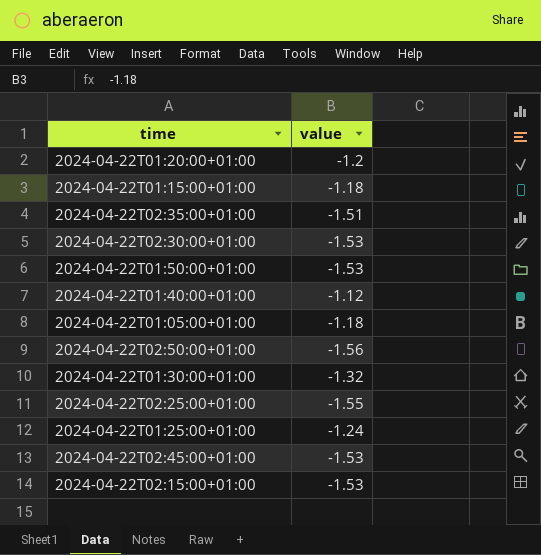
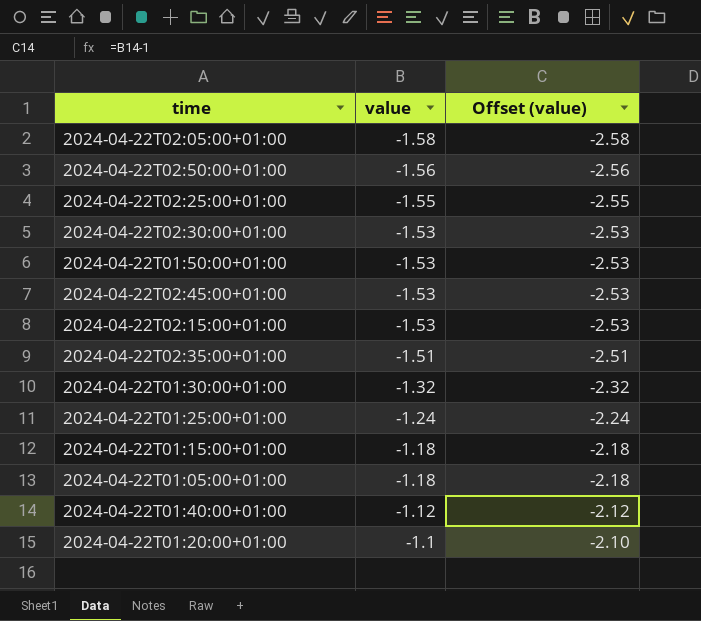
row order: none -> value ascending
column Offset (value) | formula: none -> [value] - 1
row 2024-04-22T02:05:00+01:00: none -> -1.58 | -2.58
2024-04-22T01:20:00+01:00 | value: -1.2 -> -1.1

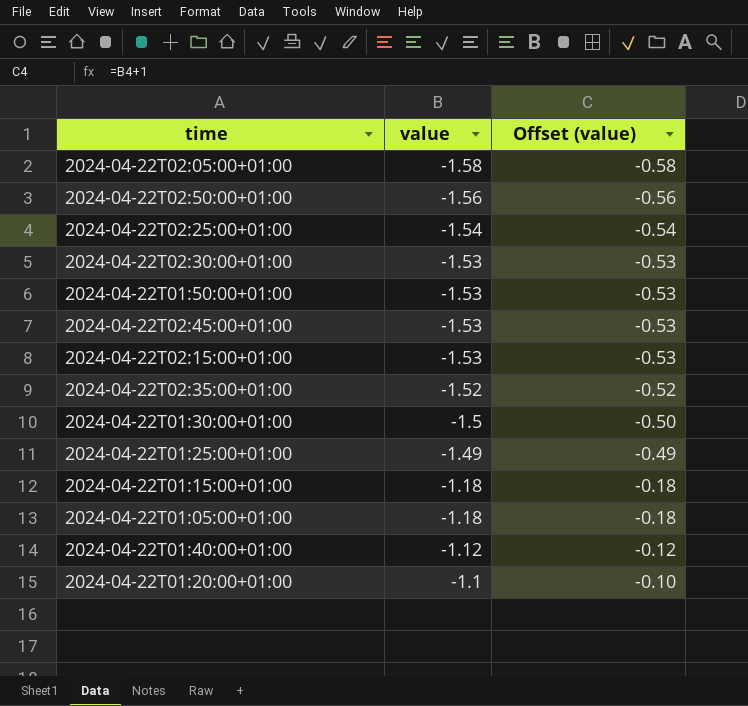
column Offset (value) | formula: [value] - 1 -> [value] + 1
2024-04-22T02:25:00+01:00 | value: -1.55 -> -1.54
2024-04-22T02:35:00+01:00 | value: -1.51 -> -1.52
2024-04-22T01:30:00+01:00 | value: -1.32 -> -1.5
2024-04-22T01:25:00+01:00 | value: -1.24 -> -1.49

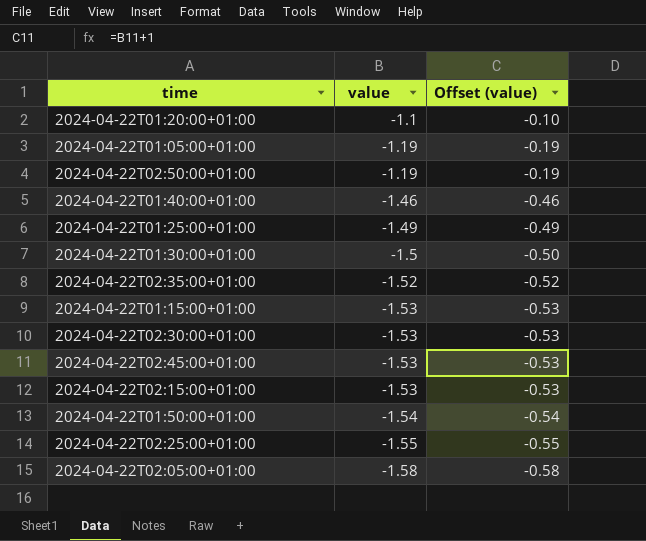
row order: value ascending -> value descending
2024-04-22T01:05:00+01:00 | value: -1.18 -> -1.19
2024-04-22T01:05:00+01:00 | Offset (value): -0.18 -> -0.19
2024-04-22T02:50:00+01:00 | value: -1.56 -> -1.19
2024-04-22T02:50:00+01:00 | Offset (value): -0.56 -> -0.19
2024-04-22T01:40:00+01:00 | value: -1.12 -> -1.46
2024-04-22T01:40:00+01:00 | Offset (value): -0.12 -> -0.46
2024-04-22T01:15:00+01:00 | value: -1.18 -> -1.53
2024-04-22T01:15:00+01:00 | Offset (value): -0.18 -> -0.53
2024-04-22T01:50:00+01:00 | value: -1.53 -> -1.54
2024-04-22T01:50:00+01:00 | Offset (value): -0.53 -> -0.54
2024-04-22T02:25:00+01:00 | value: -1.54 -> -1.55
2024-04-22T02:25:00+01:00 | Offset (value): -0.54 -> -0.55

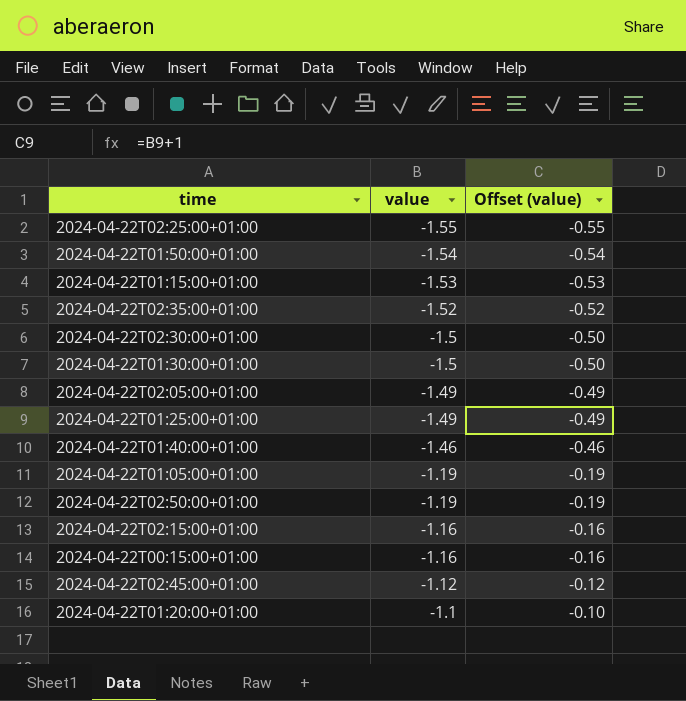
row order: value descending -> value ascending
2024-04-22T02:30:00+01:00 | value: -1.53 -> -1.5
2024-04-22T02:30:00+01:00 | Offset (value): -0.53 -> -0.50
2024-04-22T02:05:00+01:00 | value: -1.58 -> -1.49
2024-04-22T02:05:00+01:00 | Offset (value): -0.58 -> -0.49
2024-04-22T02:15:00+01:00 | value: -1.53 -> -1.16
2024-04-22T02:15:00+01:00 | Offset (value): -0.53 -> -0.16
row 2024-04-22T00:15:00+01:00: none -> -1.16 | -0.16
2024-04-22T02:45:00+01:00 | value: -1.53 -> -1.12
2024-04-22T02:45:00+01:00 | Offset (value): -0.53 -> -0.12

